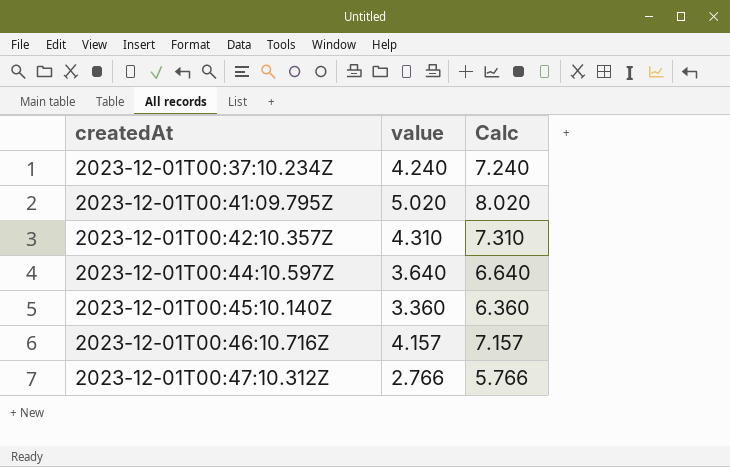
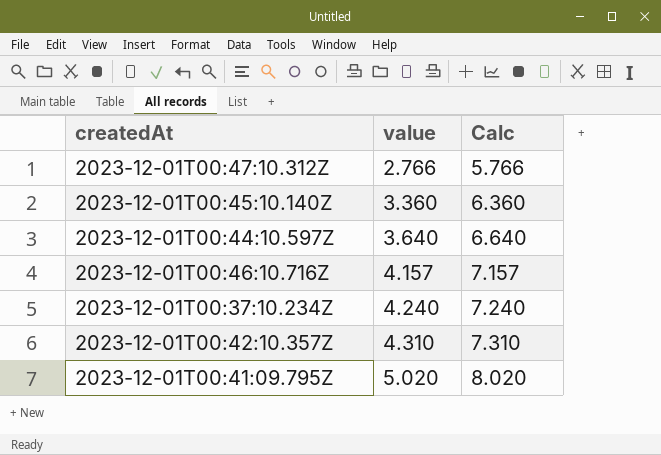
row order: createdAt ascending -> value ascending

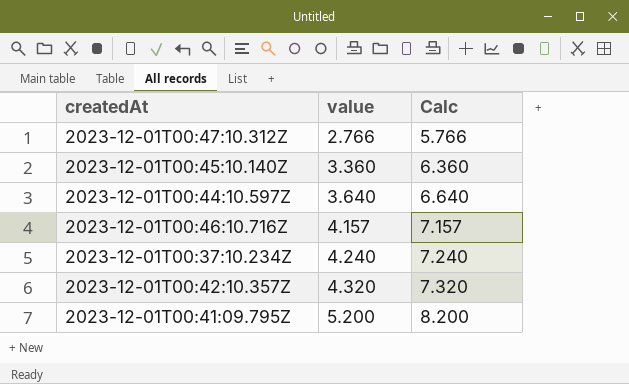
2023-12-01T00:42:10.357Z | value: 4.310 -> 4.320
2023-12-01T00:42:10.357Z | Calc: 7.310 -> 7.320
2023-12-01T00:41:09.795Z | value: 5.020 -> 5.200
2023-12-01T00:41:09.795Z | Calc: 8.020 -> 8.200

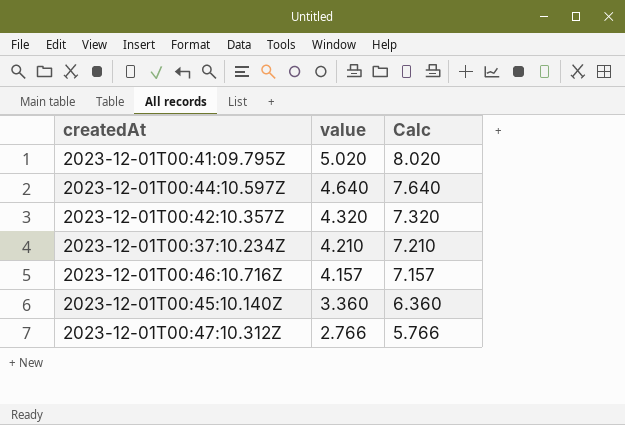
row order: value ascending -> value descending
2023-12-01T00:41:09.795Z | value: 5.200 -> 5.020
2023-12-01T00:41:09.795Z | Calc: 8.200 -> 8.020
2023-12-01T00:44:10.597Z | value: 3.640 -> 4.640
2023-12-01T00:44:10.597Z | Calc: 6.640 -> 7.640
2023-12-01T00:37:10.234Z | value: 4.240 -> 4.210
2023-12-01T00:37:10.234Z | Calc: 7.240 -> 7.210

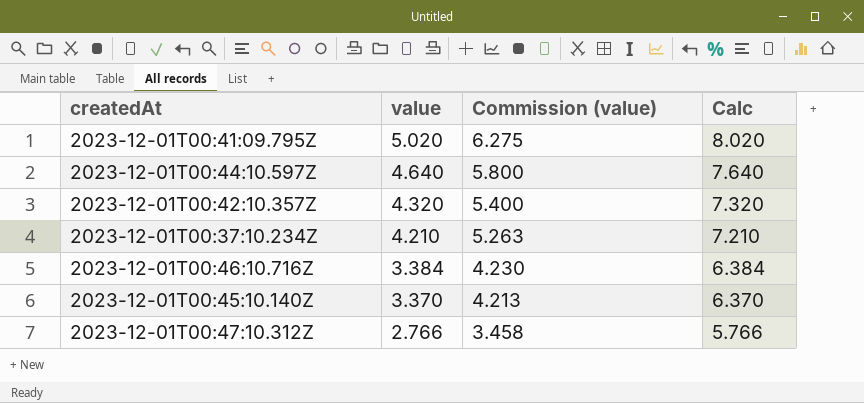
column Commission (value) | formula: none -> [value] * 1.25
2023-12-01T00:46:10.716Z | value: 4.157 -> 3.384
2023-12-01T00:46:10.716Z | Calc: 7.157 -> 6.384
2023-12-01T00:45:10.140Z | value: 3.360 -> 3.370
2023-12-01T00:45:10.140Z | Calc: 6.360 -> 6.370

